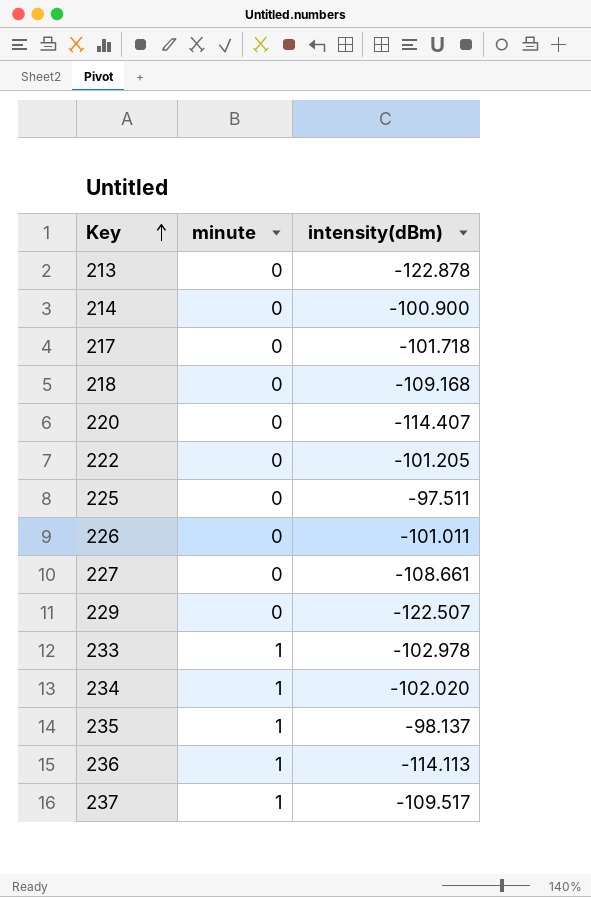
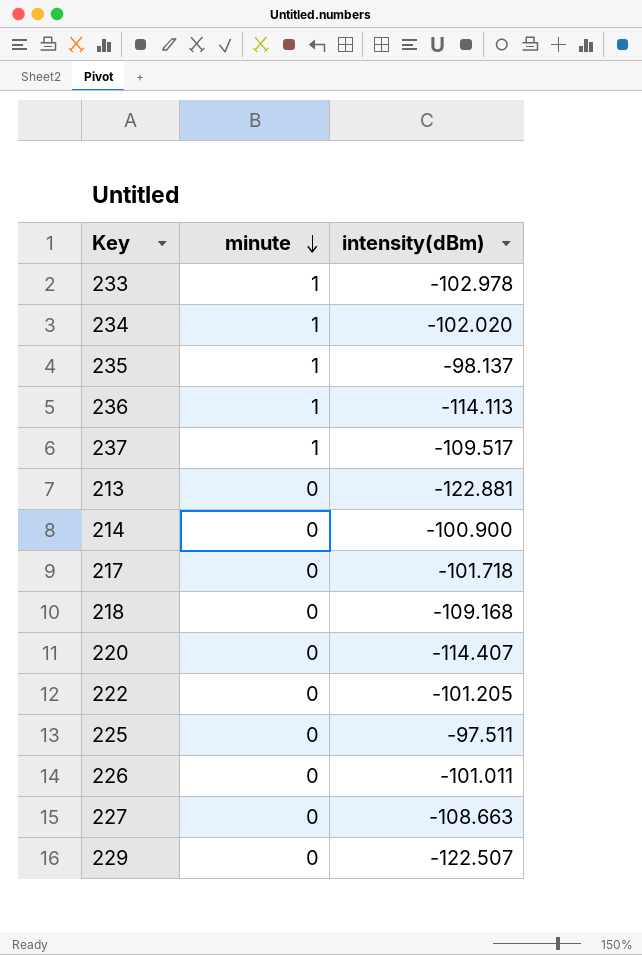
row order: Key ascending -> minute descending
213 | intensity(dBm): -122.878 -> -122.881
227 | intensity(dBm): -108.661 -> -108.663

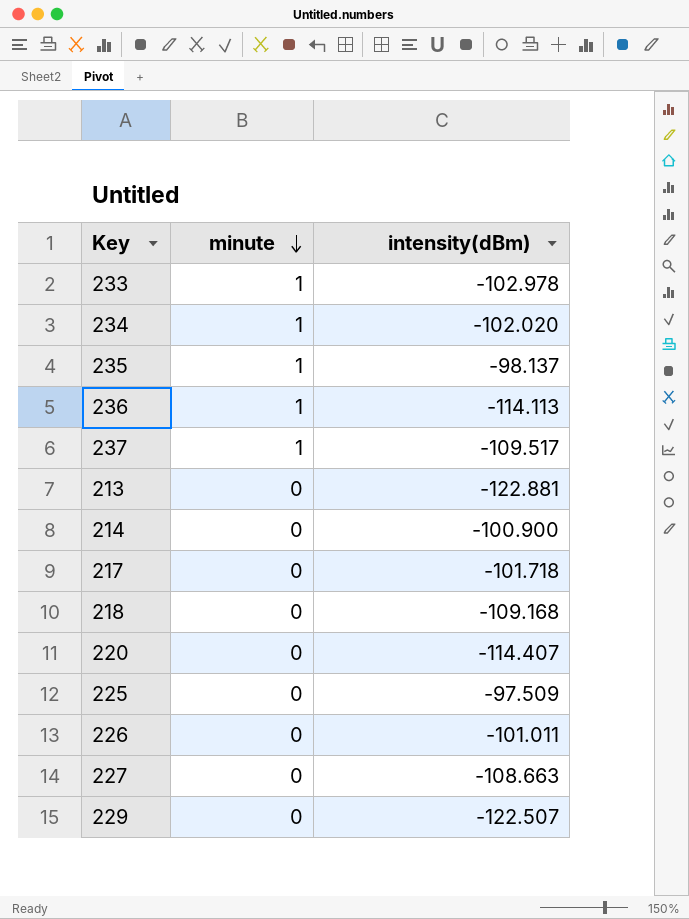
row 222: 0 | -101.205 -> none
225 | intensity(dBm): -97.511 -> -97.509

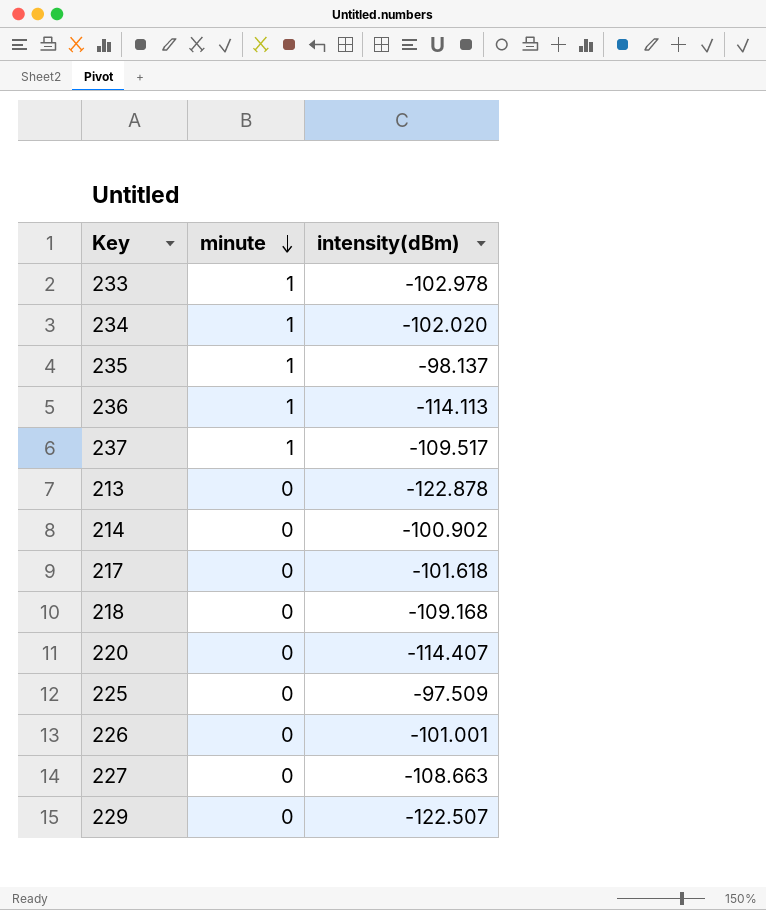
213 | intensity(dBm): -122.881 -> -122.878
214 | intensity(dBm): -100.900 -> -100.902
217 | intensity(dBm): -101.718 -> -101.618
226 | intensity(dBm): -101.011 -> -101.001

